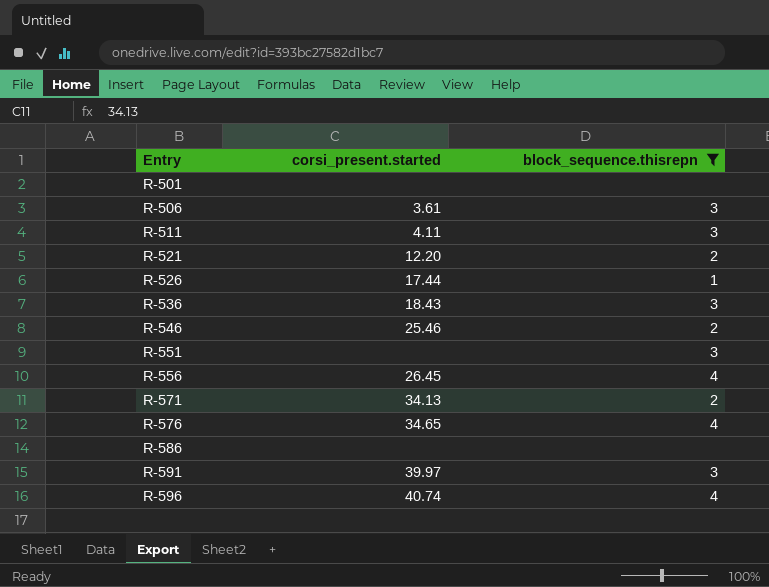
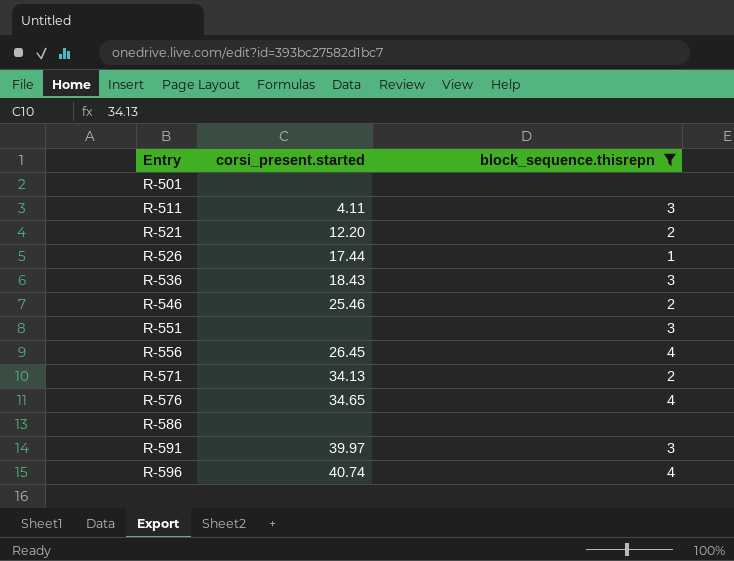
row R-506: 3.61 | 3 -> none

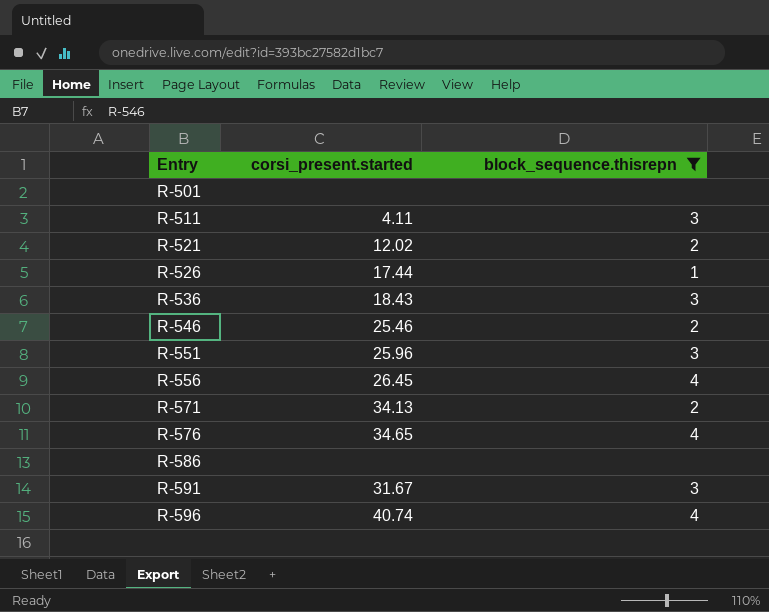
R-521 | corsi_present.started: 12.20 -> 12.02
R-551 | corsi_present.started: none -> 25.96
R-591 | corsi_present.started: 39.97 -> 31.67

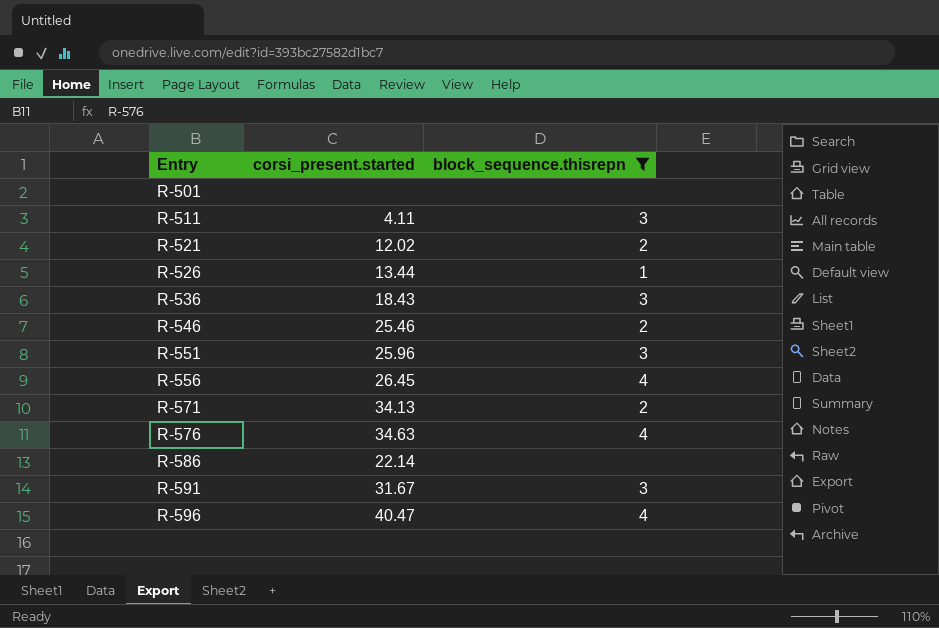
R-526 | corsi_present.started: 17.44 -> 13.44
R-576 | corsi_present.started: 34.65 -> 34.63
R-586 | corsi_present.started: none -> 22.14
R-596 | corsi_present.started: 40.74 -> 40.47

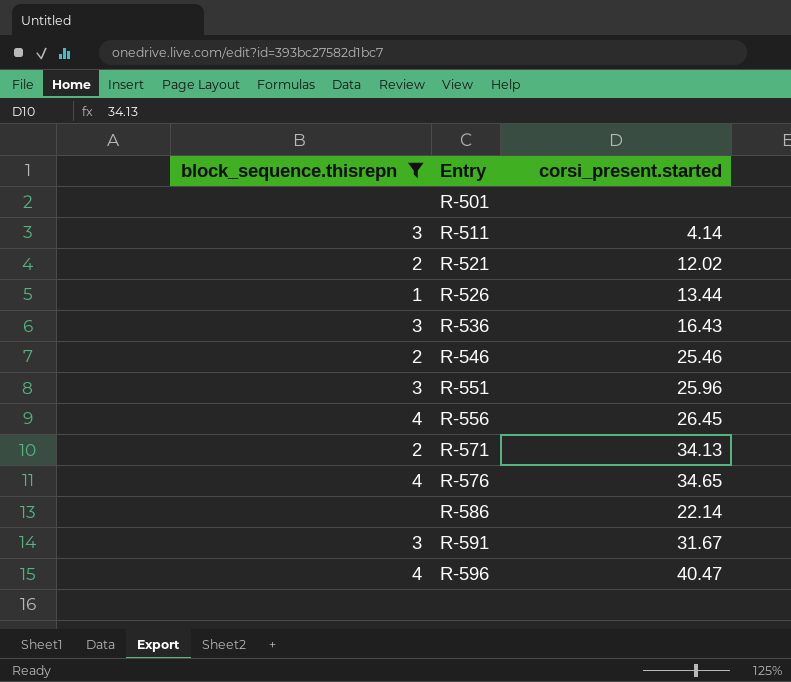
column block_sequence.thisrepn | position: 3 -> 1
R-511 | corsi_present.started: 4.11 -> 4.14
R-536 | corsi_present.started: 18.43 -> 16.43
R-576 | corsi_present.started: 34.63 -> 34.65

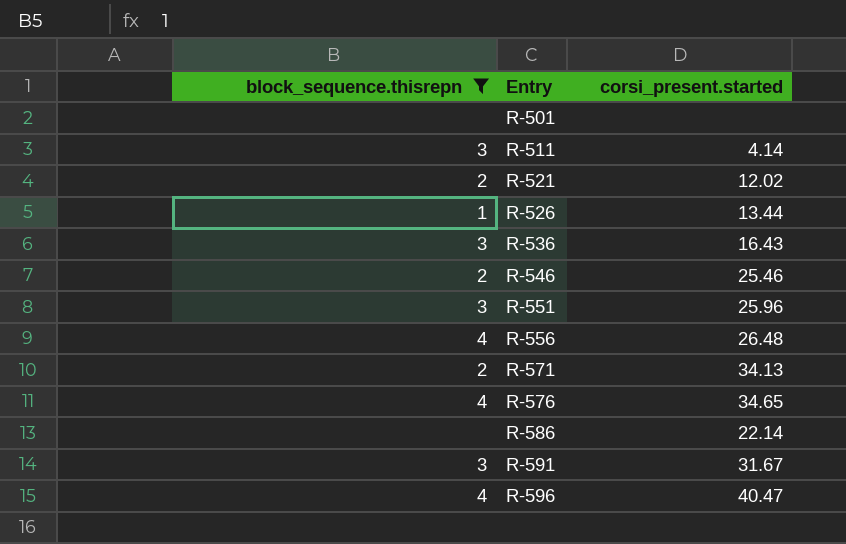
R-556 | corsi_present.started: 26.45 -> 26.48

